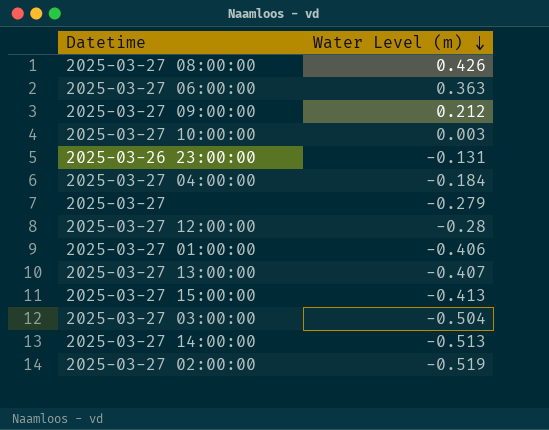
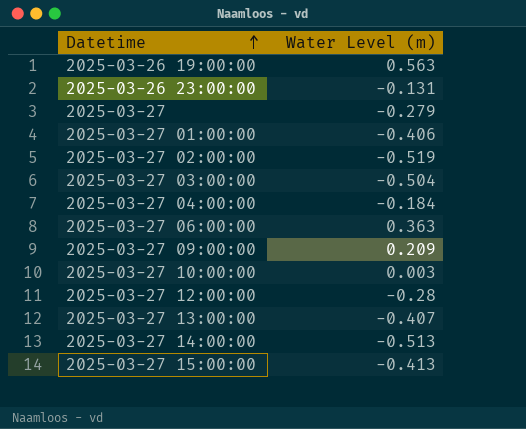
row order: Water Level (m) descending -> Datetime ascending
row 2025-03-27 08:00:00: 0.426 -> none
row 2025-03-26 19:00:00: none -> 0.563
2025-03-27 09:00:00 | Water Level (m): 0.212 -> 0.209

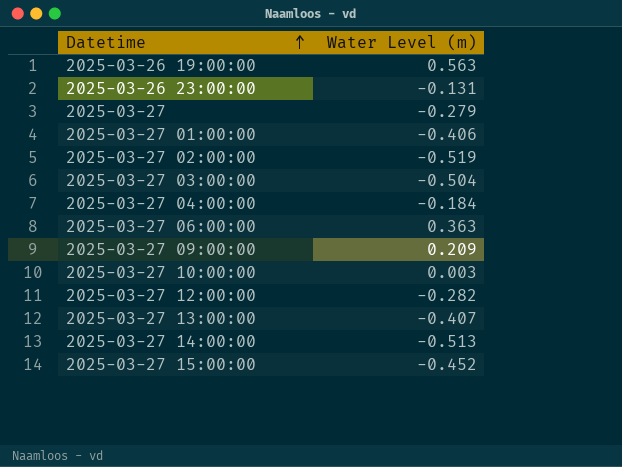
2025-03-27 12:00:00 | Water Level (m): -0.28 -> -0.282
2025-03-27 15:00:00 | Water Level (m): -0.413 -> -0.452

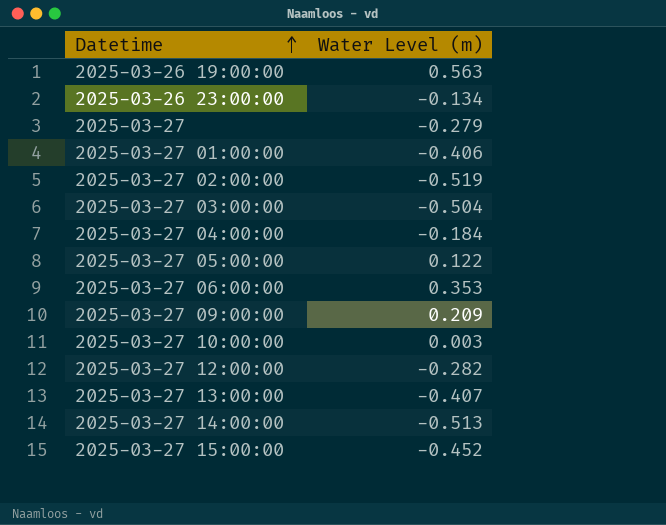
2025-03-26 23:00:00 | Water Level (m): -0.131 -> -0.134
row 2025-03-27 05:00:00: none -> 0.122
2025-03-27 06:00:00 | Water Level (m): 0.363 -> 0.353

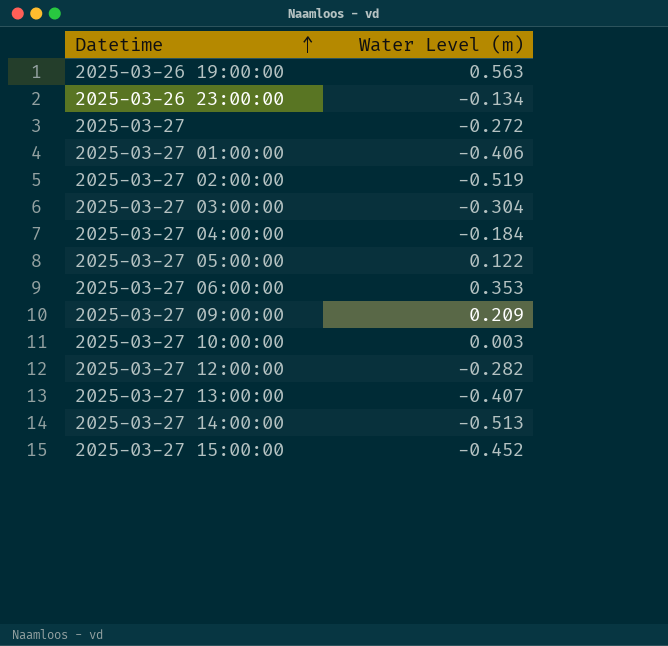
2025-03-27 | Water Level (m): -0.279 -> -0.272
2025-03-27 03:00:00 | Water Level (m): -0.504 -> -0.304

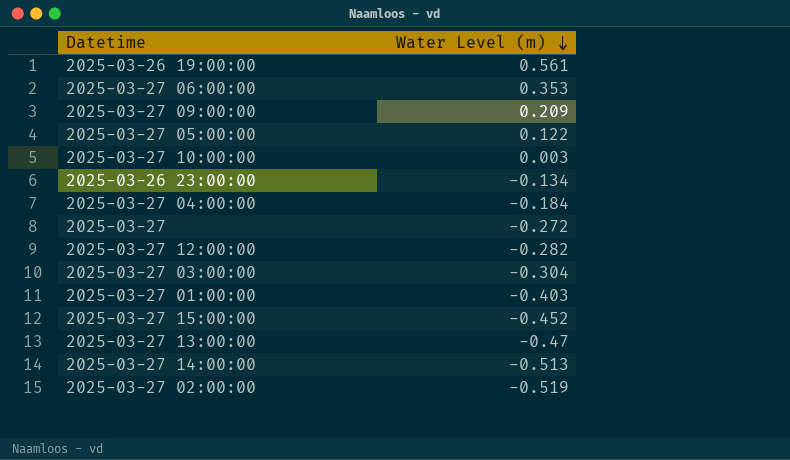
row order: Datetime ascending -> Water Level (m) descending
2025-03-26 19:00:00 | Water Level (m): 0.563 -> 0.561
2025-03-27 01:00:00 | Water Level (m): -0.406 -> -0.403
2025-03-27 13:00:00 | Water Level (m): -0.407 -> -0.47

